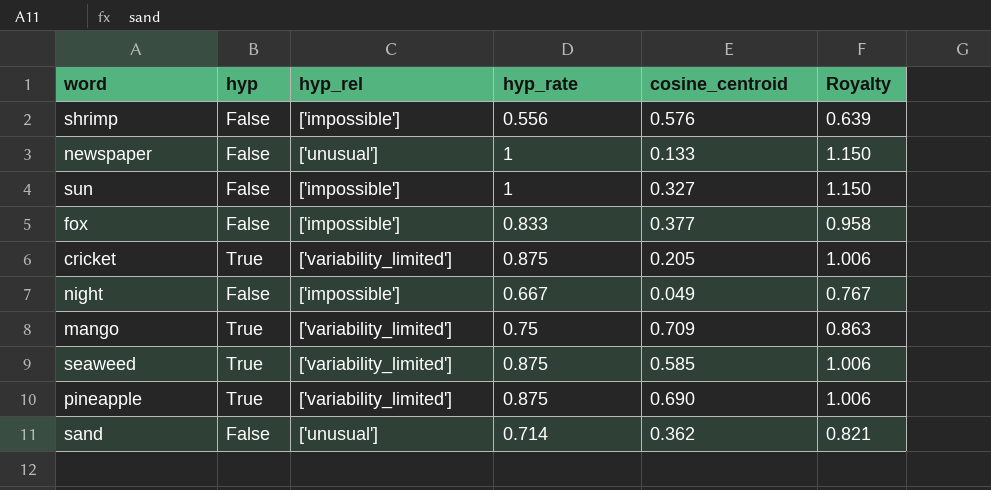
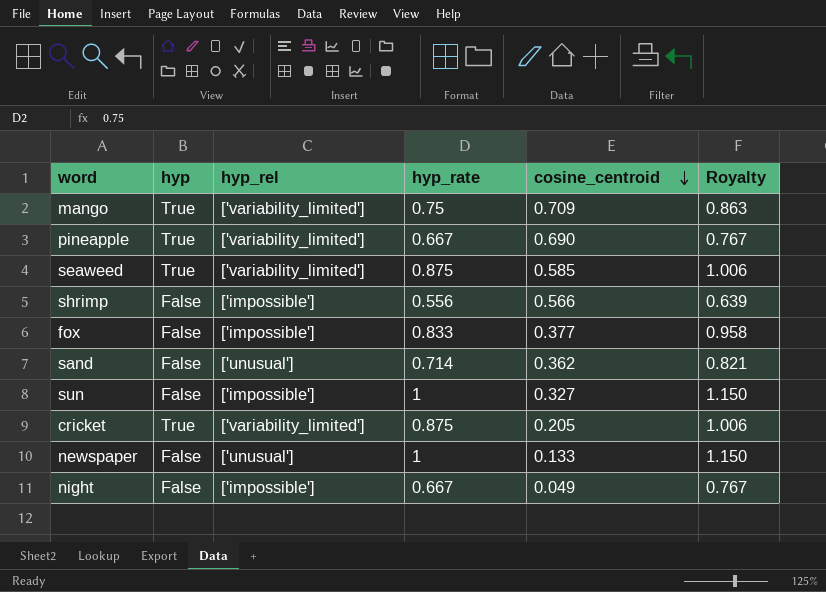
row order: none -> cosine_centroid descending
pineapple | hyp_rate: 0.875 -> 0.667
pineapple | Royalty: 1.006 -> 0.767
shrimp | cosine_centroid: 0.576 -> 0.566

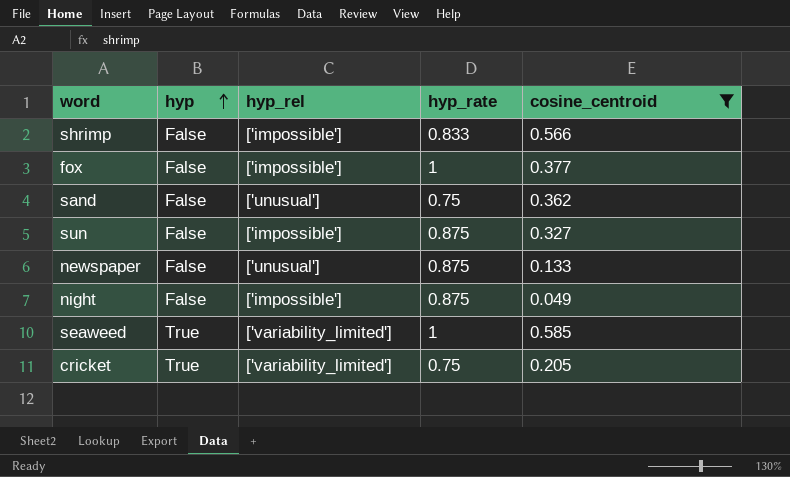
filter: none -> cosine_centroid <= 0.585
row order: cosine_centroid descending -> hyp ascending
column Royalty | formula: [hyp_rate] * 1.15 -> none
shrimp | hyp_rate: 0.556 -> 0.833
fox | hyp_rate: 0.833 -> 1
sand | hyp_rate: 0.714 -> 0.75
sun | hyp_rate: 1 -> 0.875
newspaper | hyp_rate: 1 -> 0.875
night | hyp_rate: 0.667 -> 0.875
seaweed | hyp_rate: 0.875 -> 1
cricket | hyp_rate: 0.875 -> 0.75

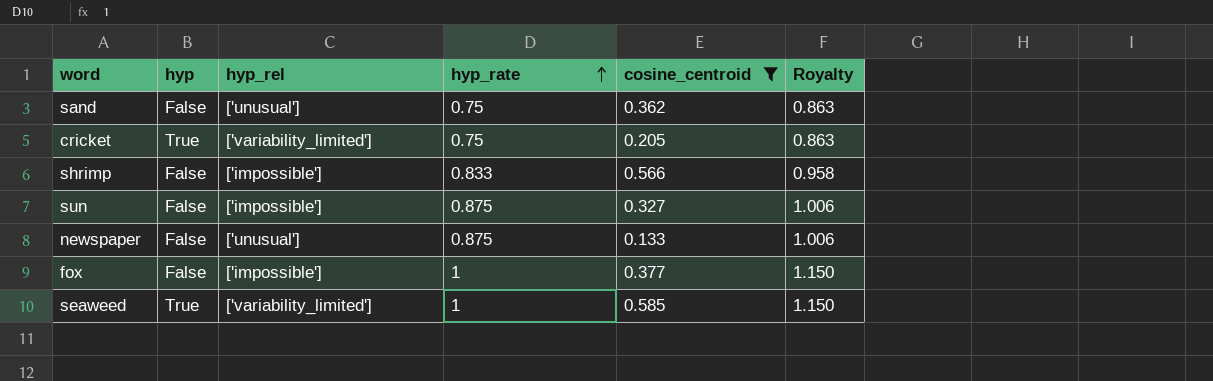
row order: hyp ascending -> hyp_rate ascending
column Royalty | formula: none -> [hyp_rate] * 1.15
row night: False | ['impossible'] | 0.875 | 0.049 -> none

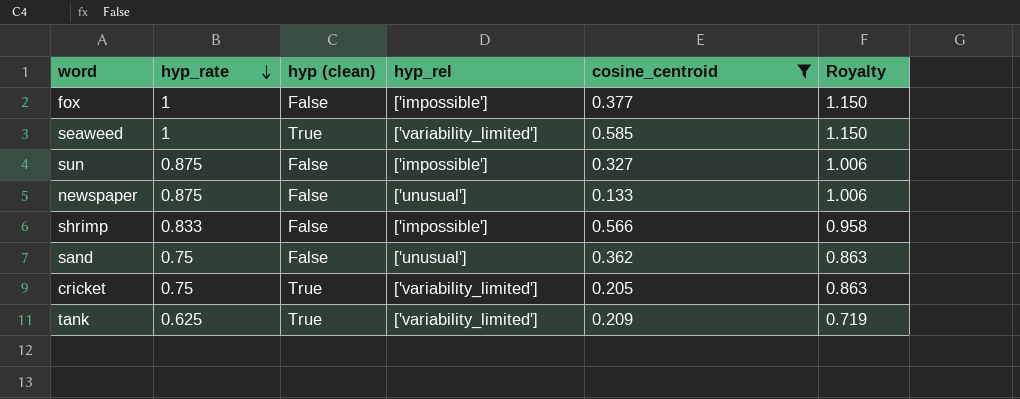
row order: hyp_rate ascending -> hyp_rate descending
column hyp_rate | position: 4 -> 2
column name: hyp -> hyp (clean)
row tank: none -> 0.625 | True | ['variability_limited'] | 0.209 | 0.719

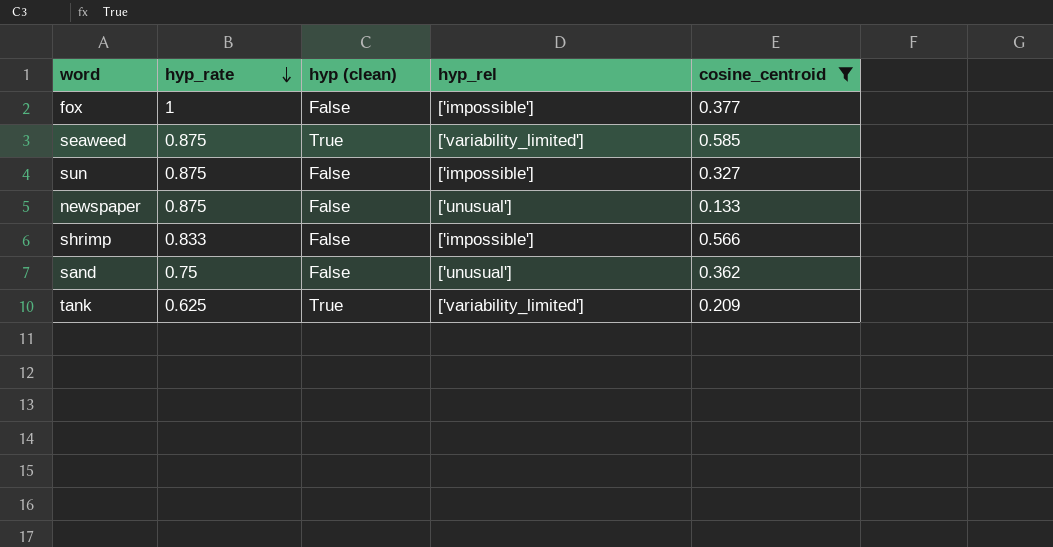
column Royalty | formula: [hyp_rate] * 1.15 -> none
row cricket: 0.75 | True | ['variability_limited'] | 0.205 | 0.863 -> none
seaweed | hyp_rate: 1 -> 0.875

